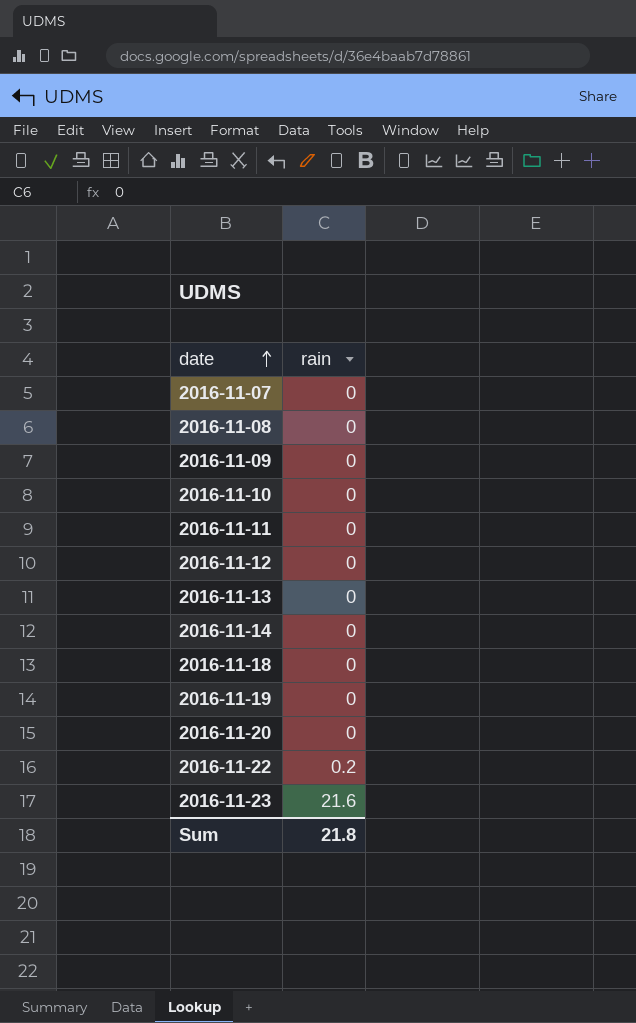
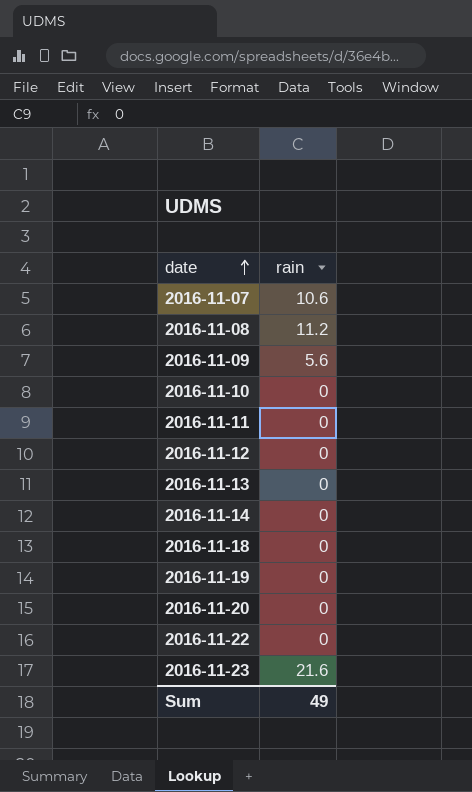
2016-11-07 | rain: 0 -> 10.6
2016-11-08 | rain: 0 -> 11.2
2016-11-09 | rain: 0 -> 5.6
2016-11-22 | rain: 0.2 -> 0
Sum | rain: 21.8 -> 49

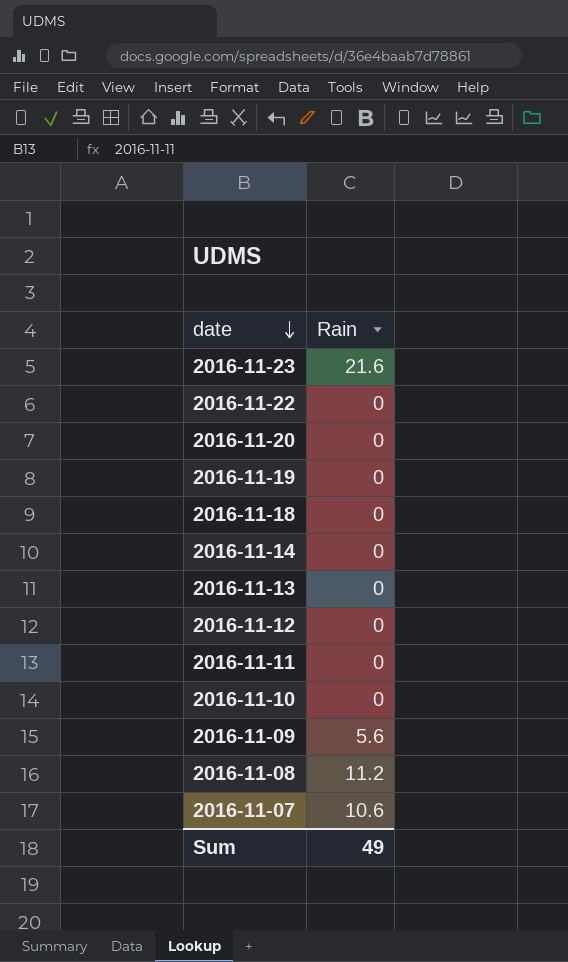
row order: date ascending -> date descending
column name: rain -> Rain

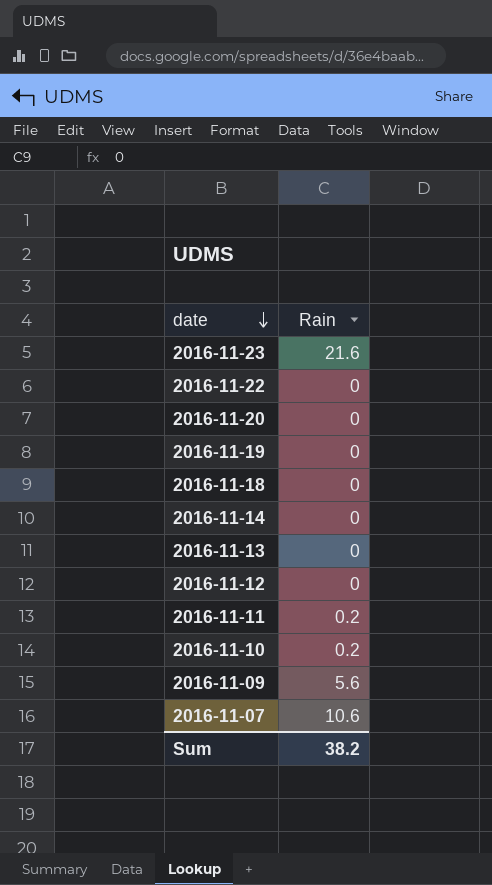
row 2016-11-08: 11.2 -> none
2016-11-11 | Rain: 0 -> 0.2
2016-11-10 | Rain: 0 -> 0.2
Sum | Rain: 49 -> 38.2

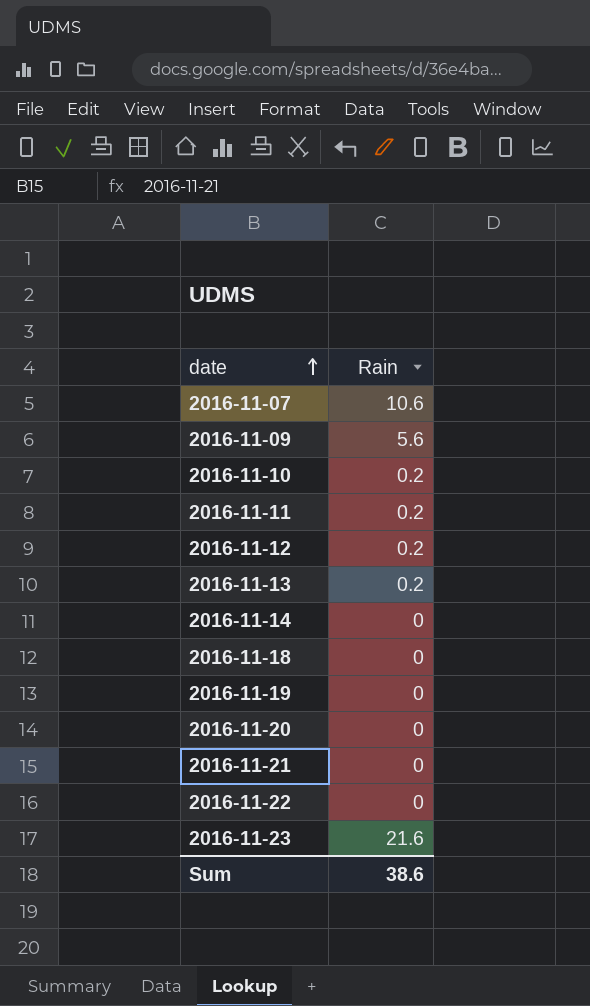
row order: date descending -> date ascending
2016-11-12 | Rain: 0 -> 0.2
2016-11-13 | Rain: 0 -> 0.2
row 2016-11-21: none -> 0
Sum | Rain: 38.2 -> 38.6

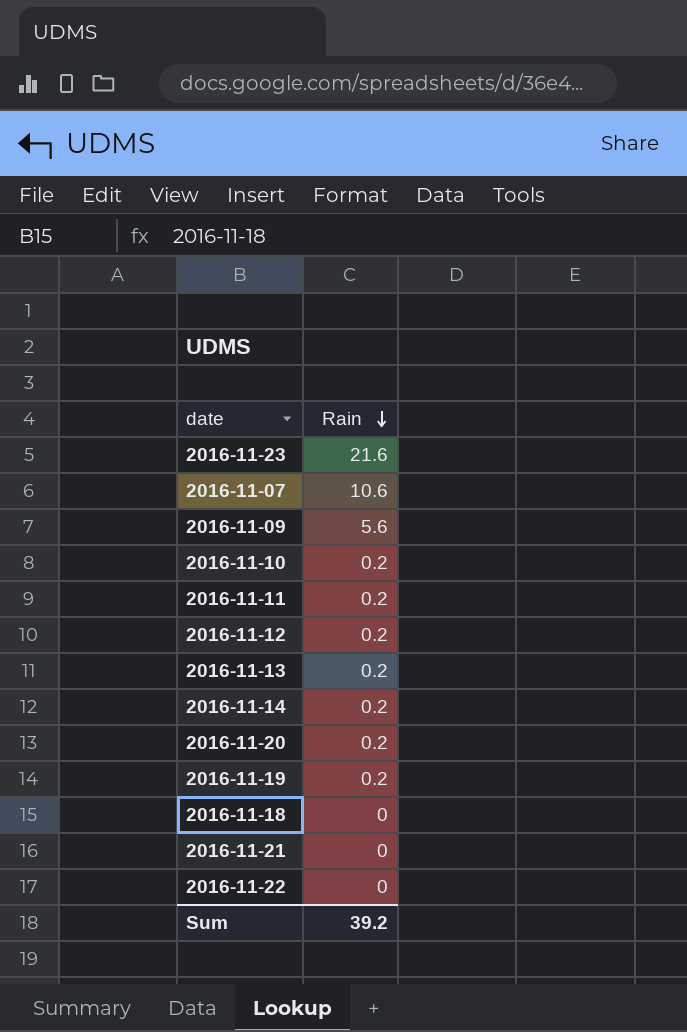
row order: date ascending -> Rain descending
2016-11-14 | Rain: 0 -> 0.2
2016-11-20 | Rain: 0 -> 0.2
2016-11-19 | Rain: 0 -> 0.2
Sum | Rain: 38.6 -> 39.2

